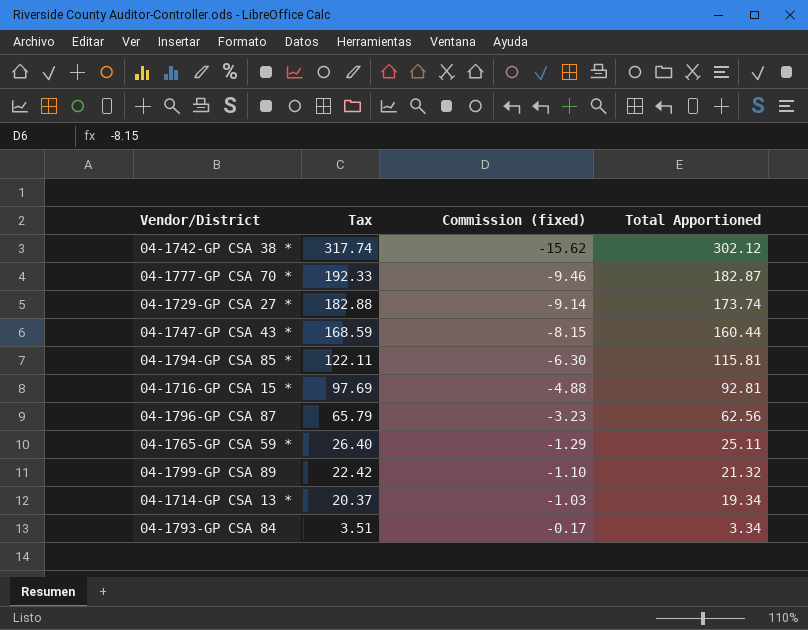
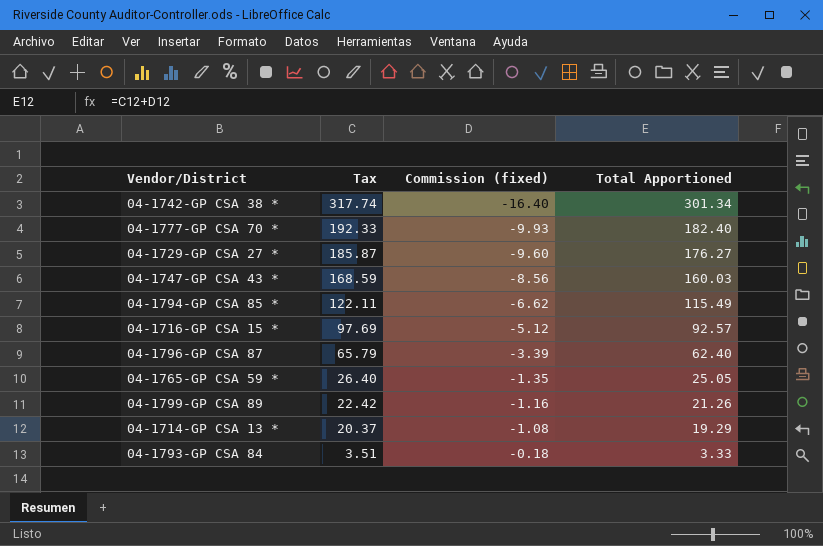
04-1742-GP CSA 38 * | Commission (fixed): -15.62 -> -16.40
04-1742-GP CSA 38 * | Total Apportioned: 302.12 -> 301.34
04-1777-GP CSA 70 * | Commission (fixed): -9.46 -> -9.93
04-1777-GP CSA 70 * | Total Apportioned: 182.87 -> 182.40
04-1729-GP CSA 27 * | Tax: 182.88 -> 185.87
04-1729-GP CSA 27 * | Commission (fixed): -9.14 -> -9.60
04-1729-GP CSA 27 * | Total Apportioned: 173.74 -> 176.27
04-1747-GP CSA 43 * | Commission (fixed): -8.15 -> -8.56
04-1747-GP CSA 43 * | Total Apportioned: 160.44 -> 160.03
04-1794-GP CSA 85 * | Commission (fixed): -6.30 -> -6.62
04-1794-GP CSA 85 * | Total Apportioned: 115.81 -> 115.49
04-1716-GP CSA 15 * | Commission (fixed): -4.88 -> -5.12
04-1716-GP CSA 15 * | Total Apportioned: 92.81 -> 92.57
04-1796-GP CSA 87 | Commission (fixed): -3.23 -> -3.39
04-1796-GP CSA 87 | Total Apportioned: 62.56 -> 62.40
04-1765-GP CSA 59 * | Commission (fixed): -1.29 -> -1.35
04-1765-GP CSA 59 * | Total Apportioned: 25.11 -> 25.05
04-1799-GP CSA 89 | Commission (fixed): -1.10 -> -1.16
04-1799-GP CSA 89 | Total Apportioned: 21.32 -> 21.26
04-1714-GP CSA 13 * | Commission (fixed): -1.03 -> -1.08
04-1714-GP CSA 13 * | Total Apportioned: 19.34 -> 19.29
04-1793-GP CSA 84 | Commission (fixed): -0.17 -> -0.18
04-1793-GP CSA 84 | Total Apportioned: 3.34 -> 3.33

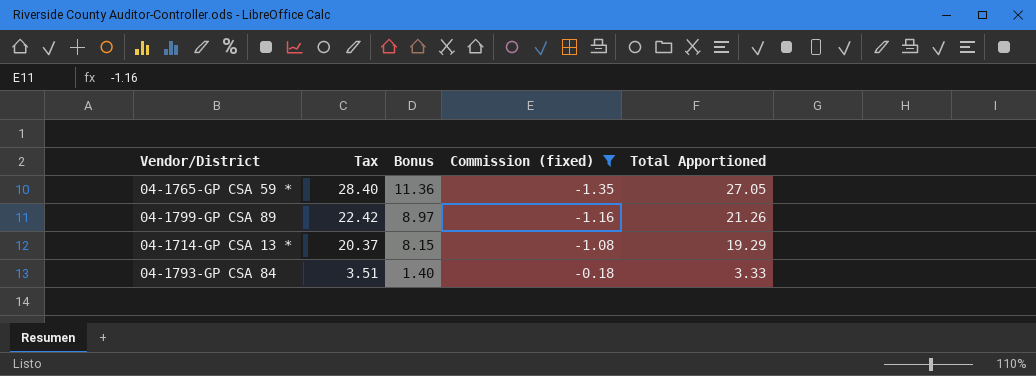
filter: none -> Commission (fixed) >= -1.35
column Bonus | formula: none -> [Tax] * 0.4
04-1765-GP CSA 59 * | Tax: 26.40 -> 28.40
04-1765-GP CSA 59 * | Total Apportioned: 25.05 -> 27.05

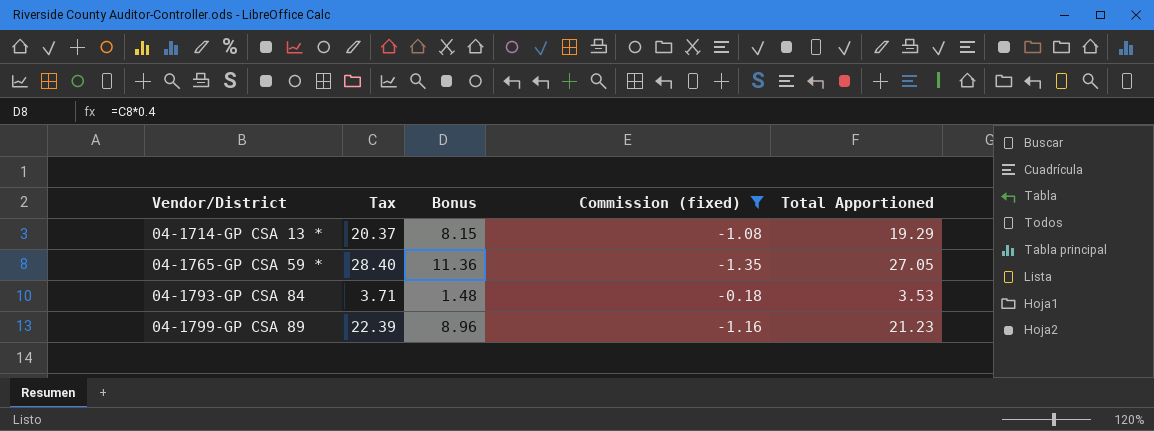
row order: Tax descending -> Vendor/District ascending
04-1793-GP CSA 84 | Tax: 3.51 -> 3.71
04-1793-GP CSA 84 | Bonus: 1.40 -> 1.48
04-1793-GP CSA 84 | Total Apportioned: 3.33 -> 3.53
04-1799-GP CSA 89 | Tax: 22.42 -> 22.39
04-1799-GP CSA 89 | Bonus: 8.97 -> 8.96
04-1799-GP CSA 89 | Total Apportioned: 21.26 -> 21.23

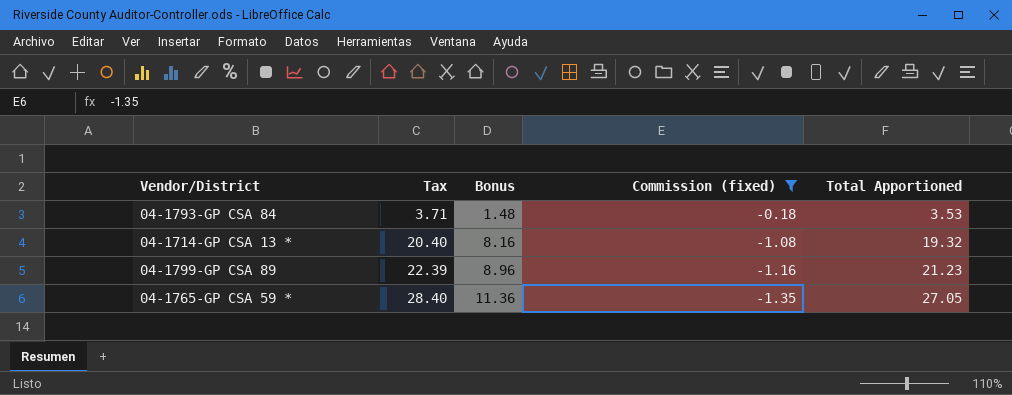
row order: Vendor/District ascending -> Tax ascending
04-1714-GP CSA 13 * | Tax: 20.37 -> 20.40
04-1714-GP CSA 13 * | Bonus: 8.15 -> 8.16
04-1714-GP CSA 13 * | Total Apportioned: 19.29 -> 19.32

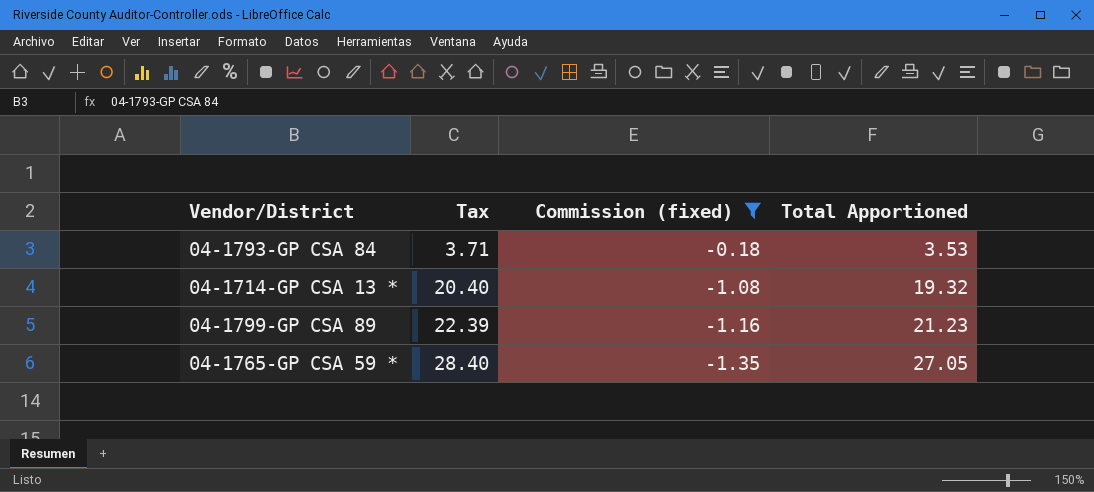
column Bonus | formula: [Tax] * 0.4 -> none

